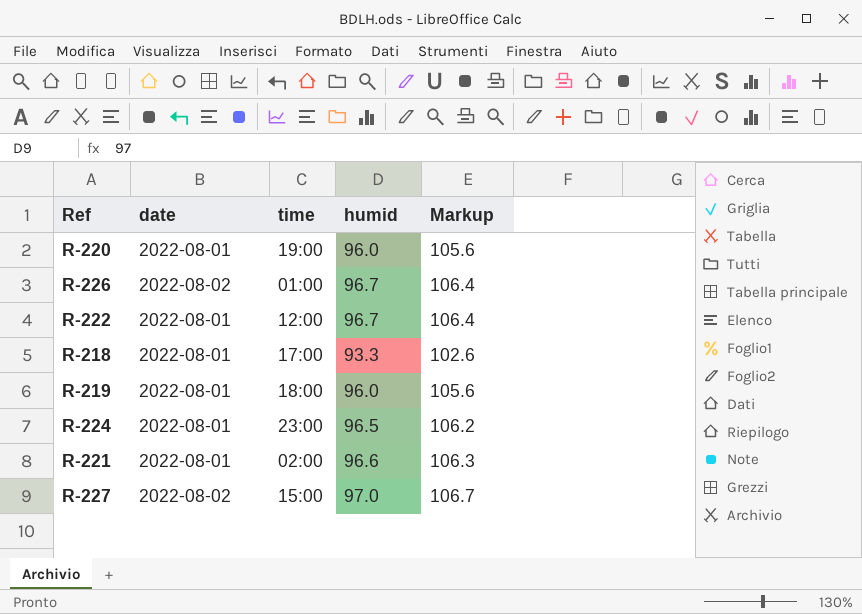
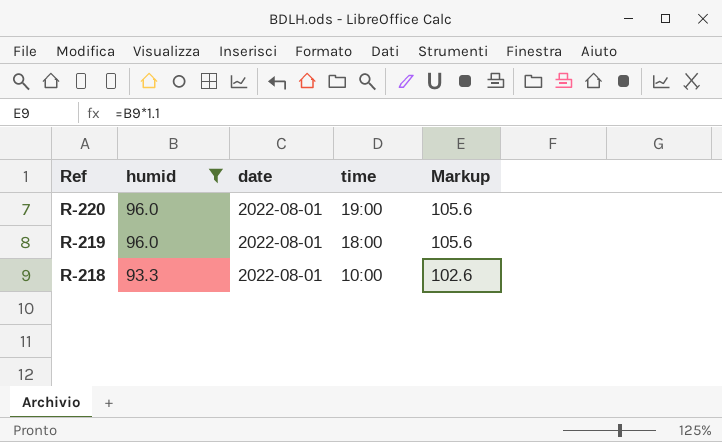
filter: none -> humid <= 96.0
row order: none -> Ref descending
column humid | position: 4 -> 2
R-218 | time: 17:00 -> 10:00

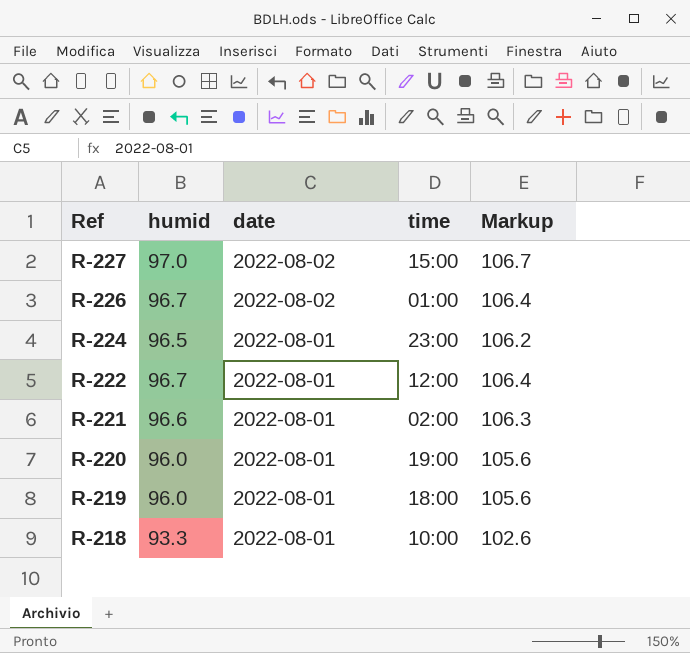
filter: humid <= 96.0 -> none

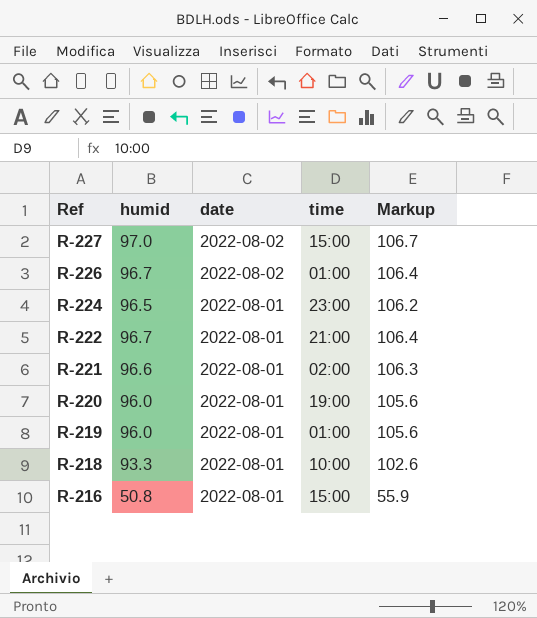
R-222 | time: 12:00 -> 21:00
R-219 | time: 18:00 -> 01:00
row R-216: none -> 50.8 | 2022-08-01 | 15:00 | 55.9

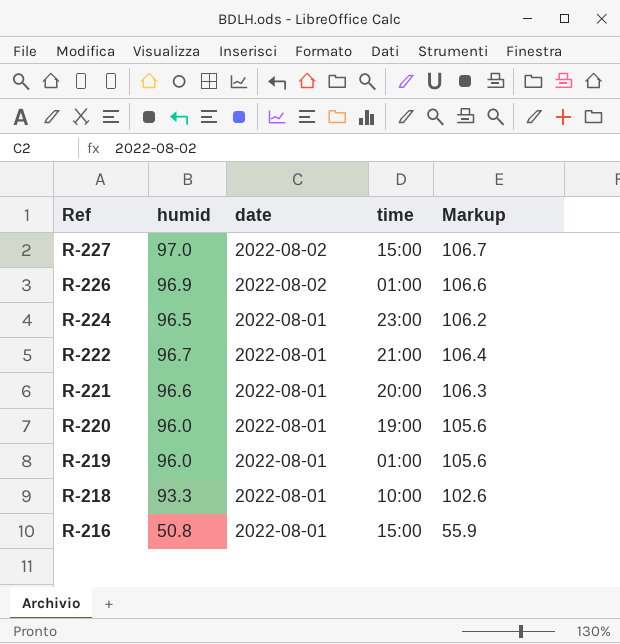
R-226 | humid: 96.7 -> 96.9
R-226 | Markup: 106.4 -> 106.6
R-221 | time: 02:00 -> 20:00

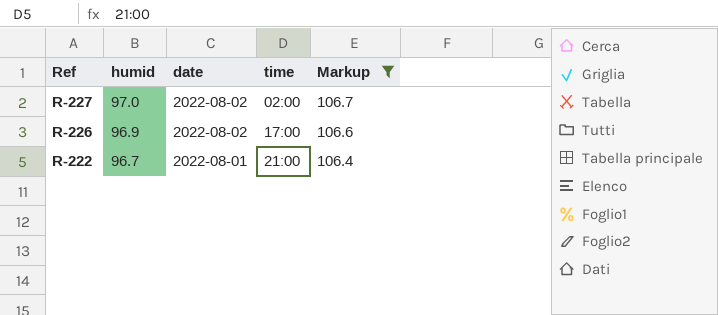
filter: none -> Markup >= 106.4
R-227 | time: 15:00 -> 02:00
R-226 | time: 01:00 -> 17:00

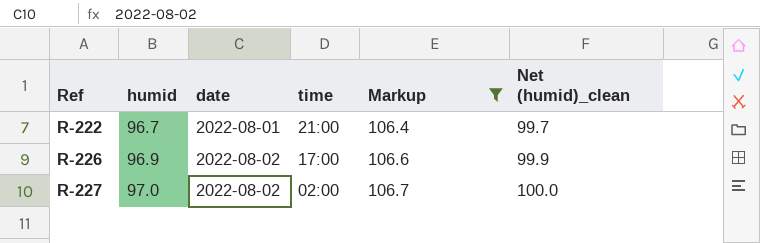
row order: Ref descending -> Ref ascending
column Net (humid)_clean | formula: none -> [humid] + 3

